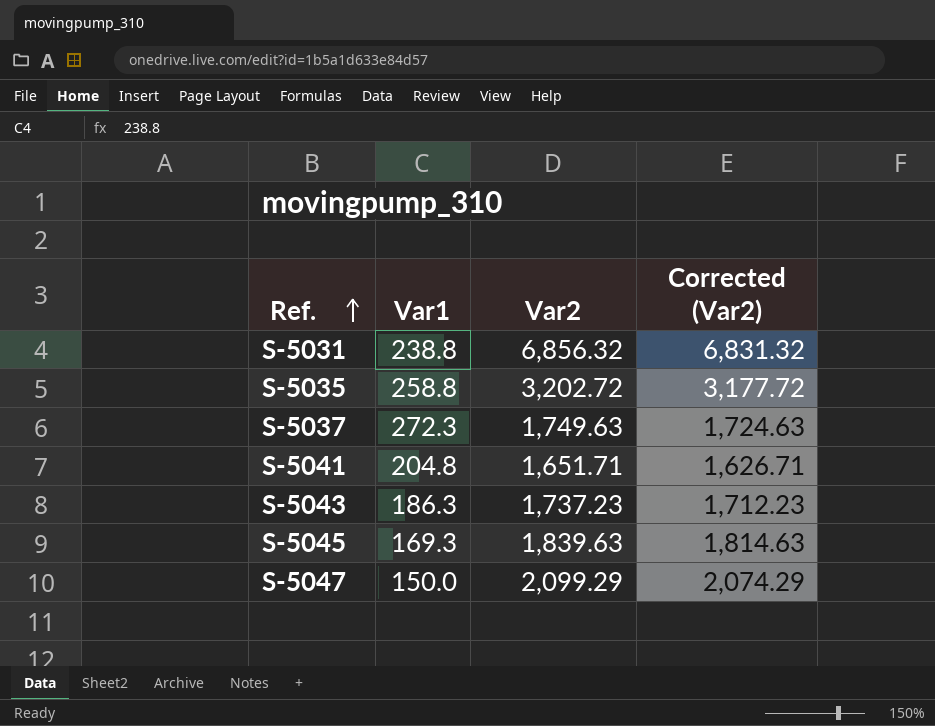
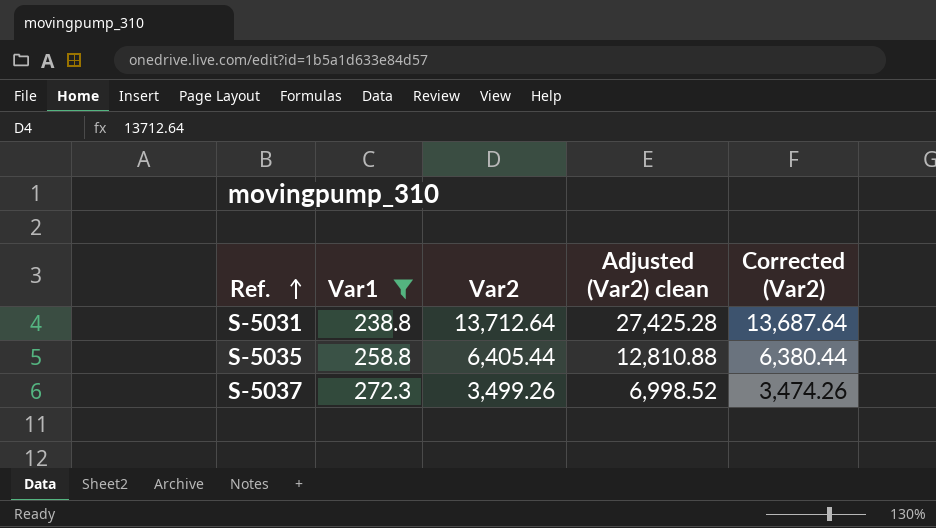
filter: none -> Var1 >= 238.8
column Adjusted (Var2) clean | formula: none -> [Var2] * 2
S-5031 | Var2: 6,856.32 -> 13,712.64
S-5031 | Corrected (Var2): 6,831.32 -> 13,687.64
S-5035 | Var2: 3,202.72 -> 6,405.44
S-5035 | Corrected (Var2): 3,177.72 -> 6,380.44
S-5037 | Var2: 1,749.63 -> 3,499.26
S-5037 | Corrected (Var2): 1,724.63 -> 3,474.26

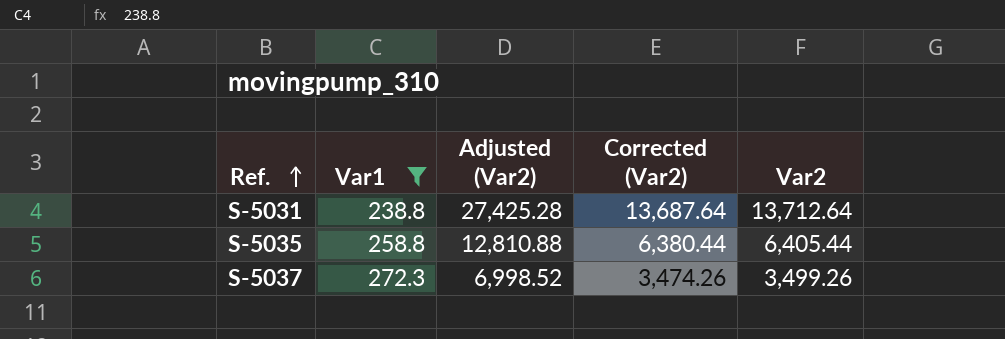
column name: Adjusted (Var2) clean -> Adjusted (Var2)
column Var2 | position: 3 -> 5

